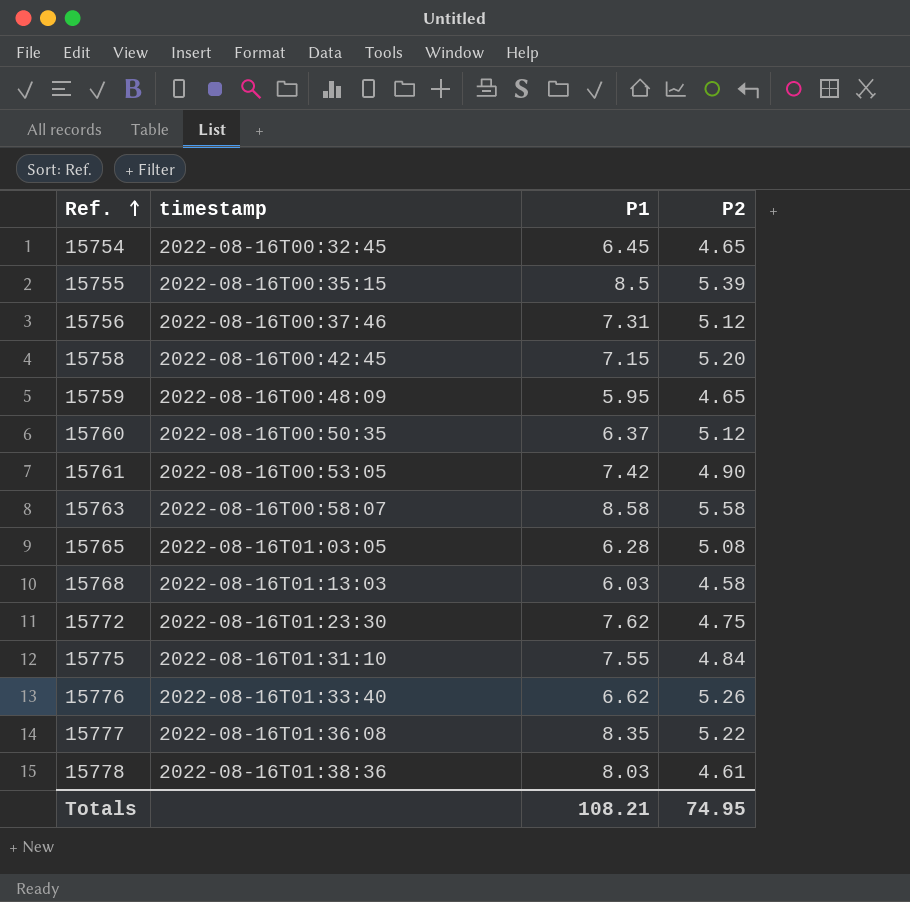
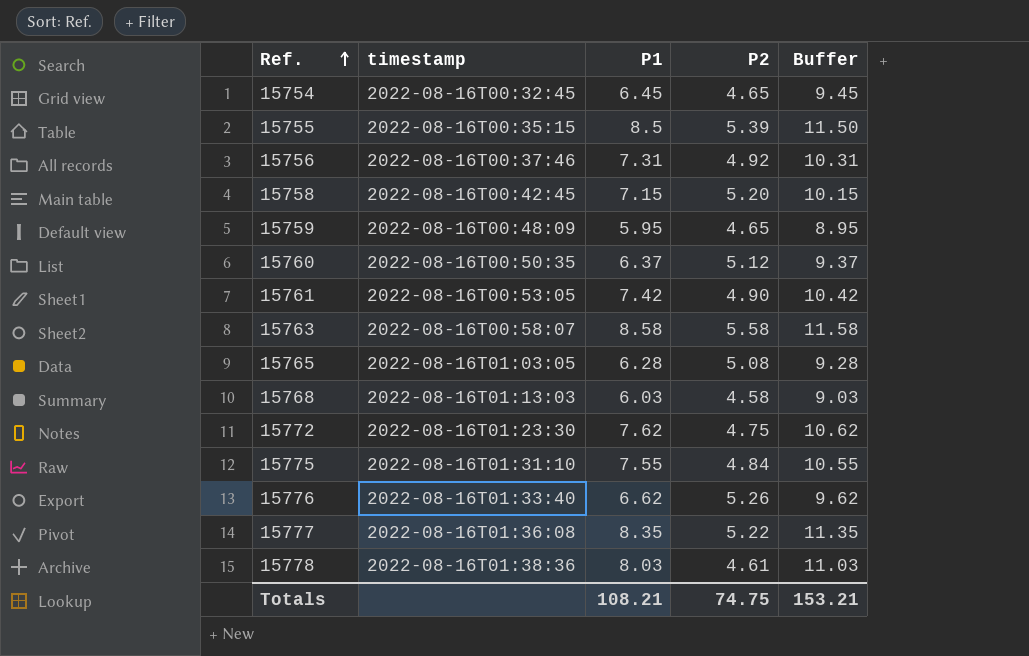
column Buffer | formula: none -> [P1] + 3
15756 | P2: 5.12 -> 4.92
Totals | P2: 74.95 -> 74.75

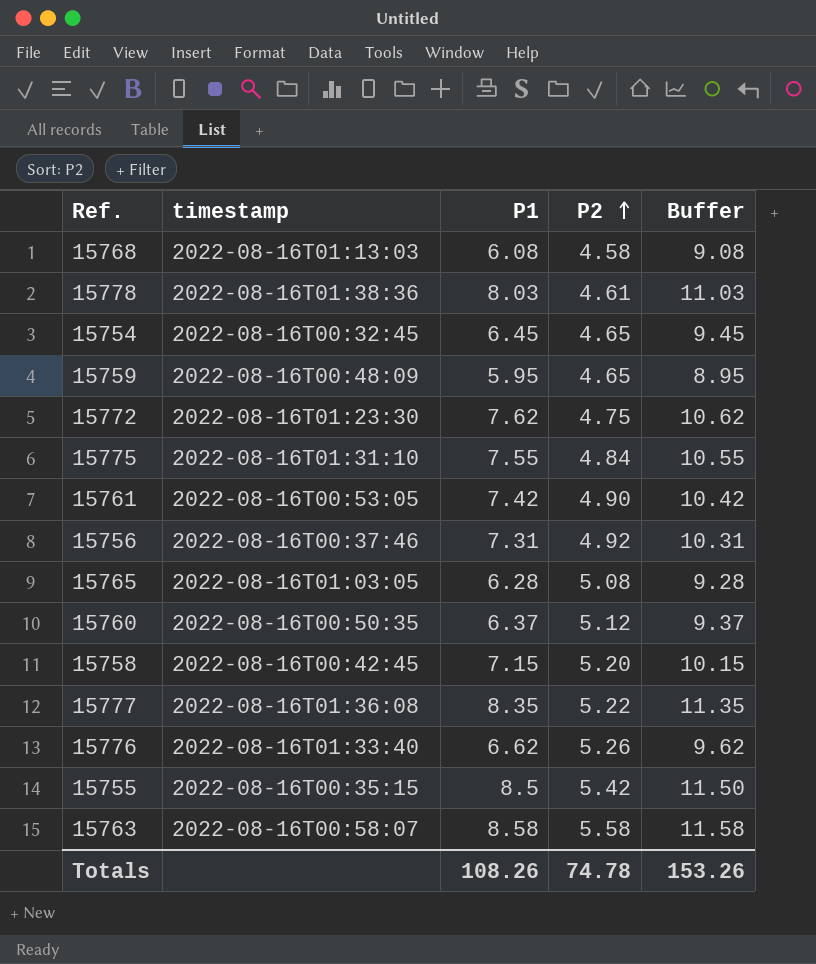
row order: Ref. ascending -> P2 ascending
15768 | P1: 6.03 -> 6.08
15768 | Buffer: 9.03 -> 9.08
15755 | P2: 5.39 -> 5.42
Totals | P1: 108.21 -> 108.26
Totals | P2: 74.75 -> 74.78
Totals | Buffer: 153.21 -> 153.26

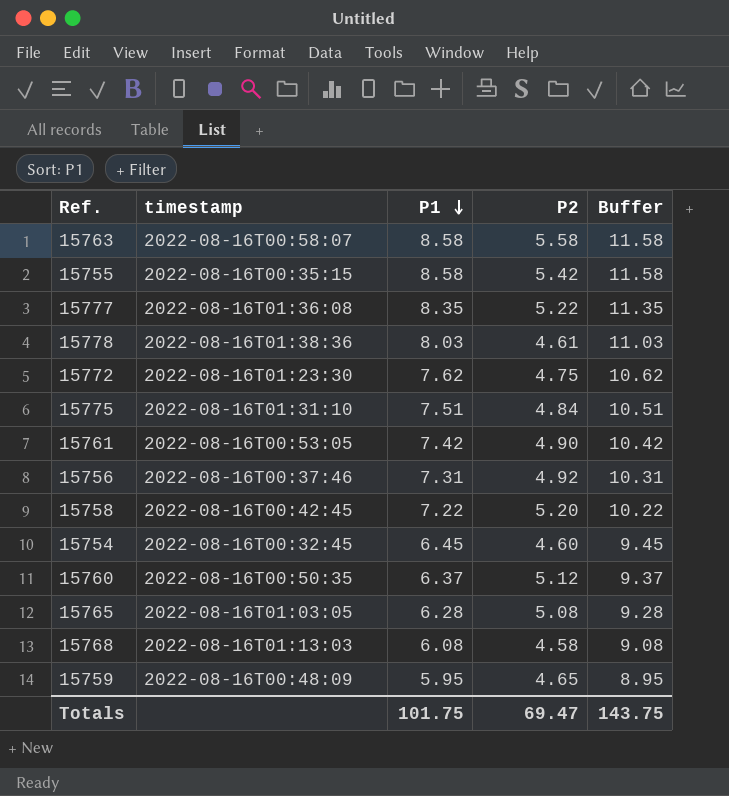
row order: P2 ascending -> P1 descending
row 15776: 2022-08-16T01:33:40 | 6.62 | 5.26 | 9.62 -> none
15755 | P1: 8.5 -> 8.58
15755 | Buffer: 11.50 -> 11.58
15775 | P1: 7.55 -> 7.51
15775 | Buffer: 10.55 -> 10.51
15758 | P1: 7.15 -> 7.22
15758 | Buffer: 10.15 -> 10.22
15754 | P2: 4.65 -> 4.60
Totals | P1: 108.26 -> 101.75
Totals | P2: 74.78 -> 69.47
Totals | Buffer: 153.26 -> 143.75

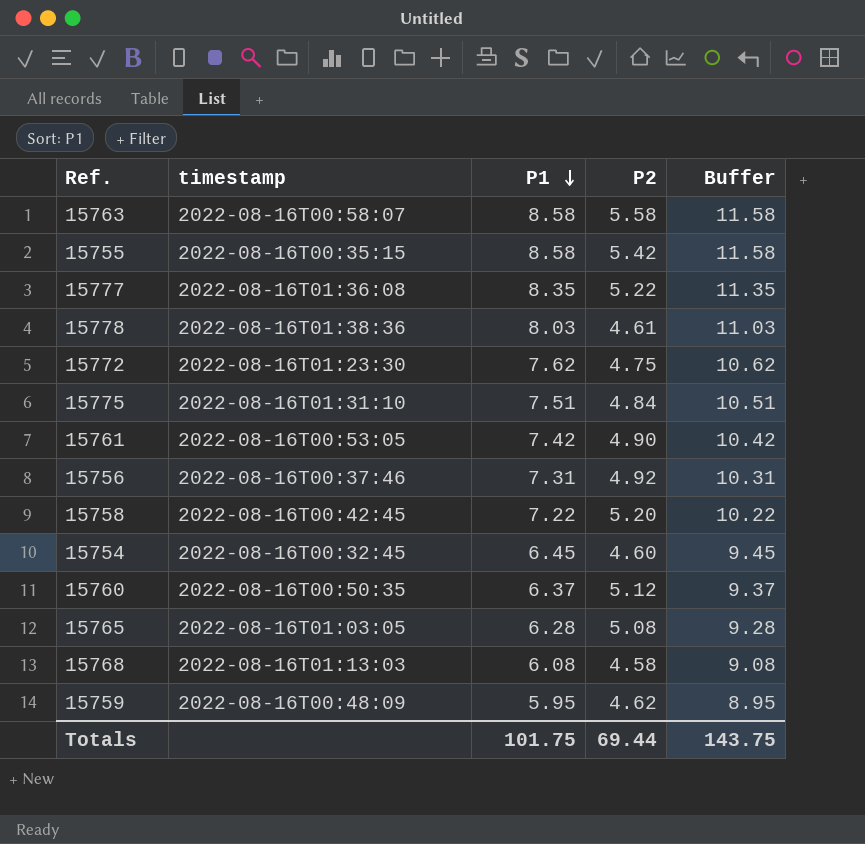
15759 | P2: 4.65 -> 4.62
Totals | P2: 69.47 -> 69.44

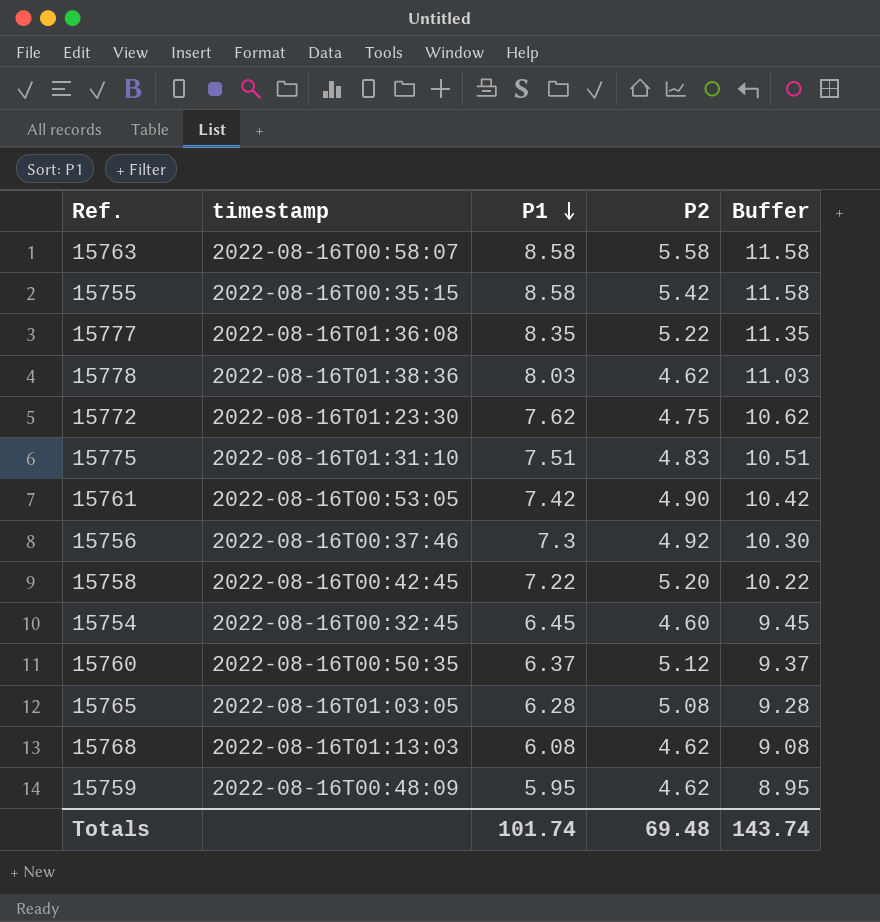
15778 | P2: 4.61 -> 4.62
15775 | P2: 4.84 -> 4.83
15756 | P1: 7.31 -> 7.3
15756 | Buffer: 10.31 -> 10.30
15768 | P2: 4.58 -> 4.62
Totals | P1: 101.75 -> 101.74
Totals | P2: 69.44 -> 69.48
Totals | Buffer: 143.75 -> 143.74

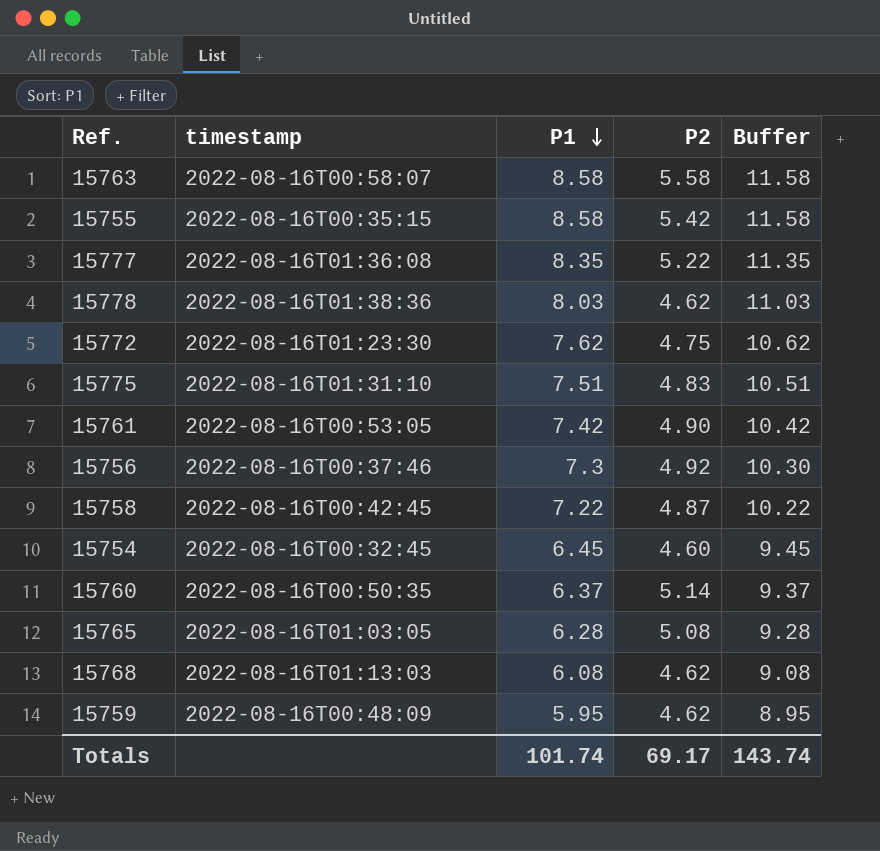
15758 | P2: 5.20 -> 4.87
15760 | P2: 5.12 -> 5.14
Totals | P2: 69.48 -> 69.17

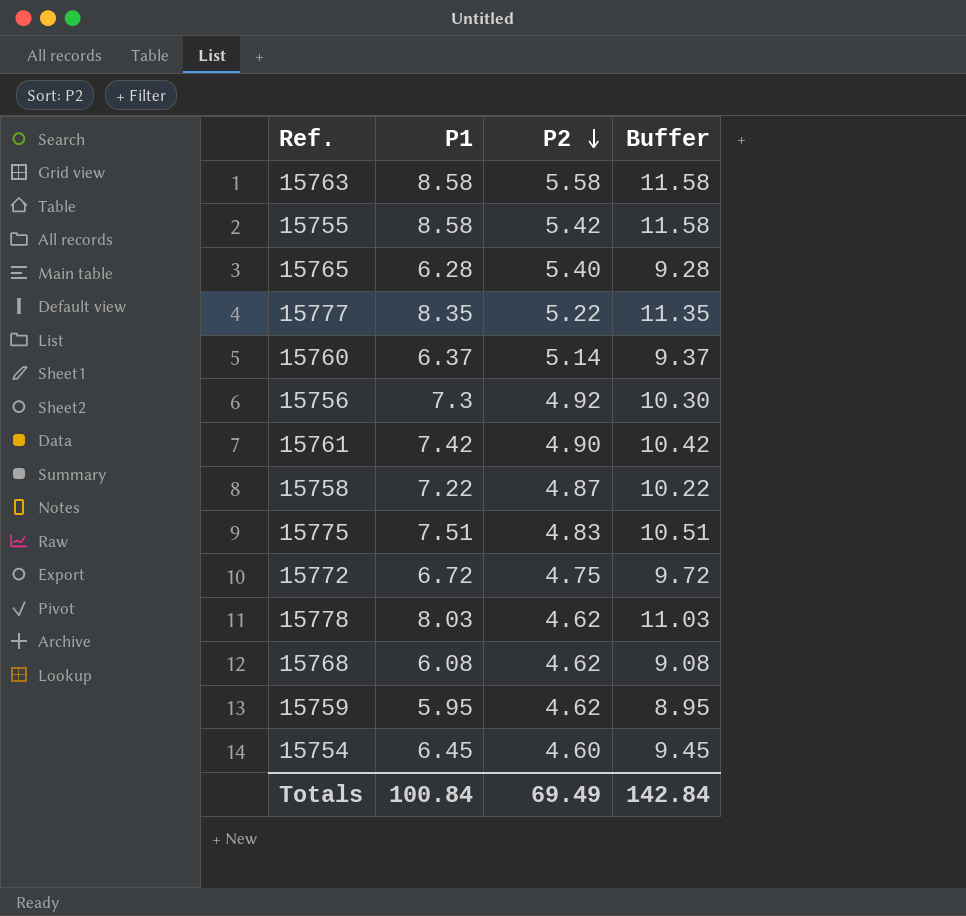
row order: P1 descending -> P2 descending
column timestamp | position: 2 -> none
15765 | P2: 5.08 -> 5.40
15772 | P1: 7.62 -> 6.72
15772 | Buffer: 10.62 -> 9.72
Totals | P1: 101.74 -> 100.84
Totals | P2: 69.17 -> 69.49
Totals | Buffer: 143.74 -> 142.84

